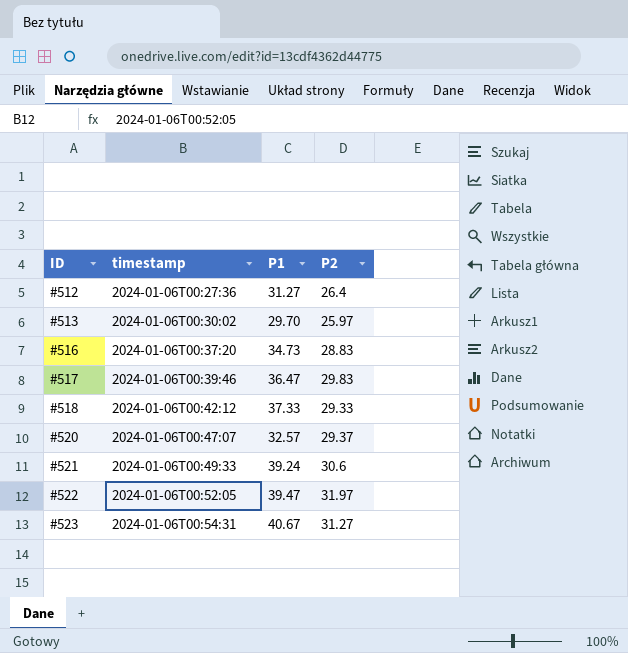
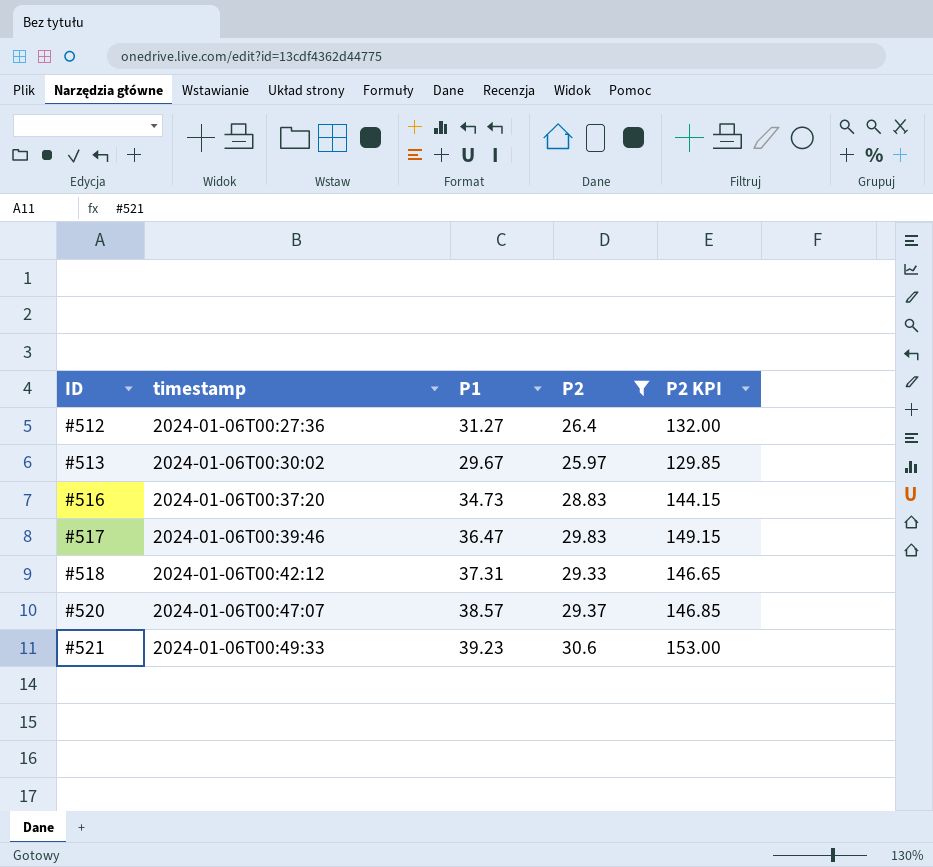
filter: none -> P2 <= 30.6
column P2 KPI | formula: none -> [P2] * 5
#513 | P1: 29.70 -> 29.67
#518 | P1: 37.33 -> 37.31
#520 | P1: 32.57 -> 38.57
#521 | P1: 39.24 -> 39.23

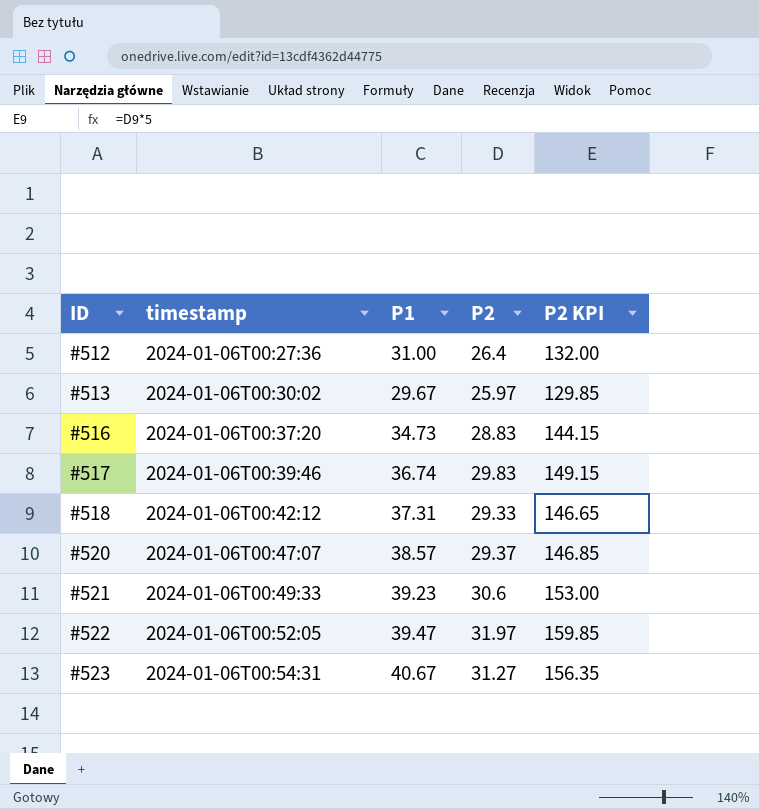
filter: P2 <= 30.6 -> none
#512 | P1: 31.27 -> 31.00
#517 | P1: 36.47 -> 36.74

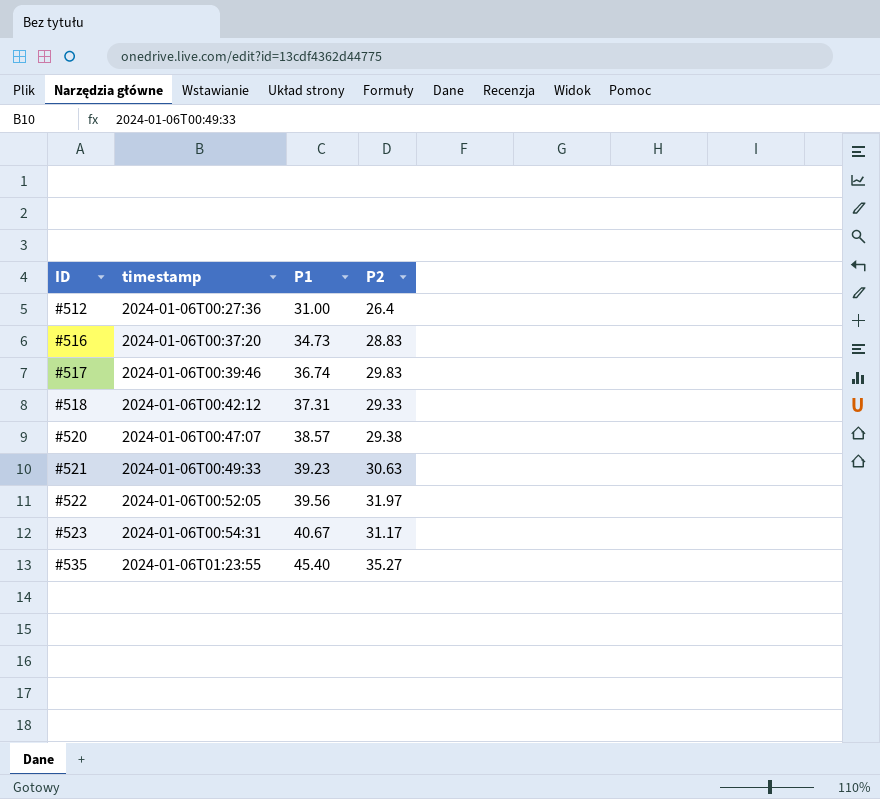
column P2 KPI | formula: [P2] * 5 -> none
row #513: 2024-01-06T00:30:02 | 29.67 | 25.97 | 129.85 -> none
#520 | P2: 29.37 -> 29.38
#521 | P2: 30.6 -> 30.63
#522 | P1: 39.47 -> 39.56
#523 | P2: 31.27 -> 31.17
row #535: none -> 2024-01-06T01:23:55 | 45.40 | 35.27

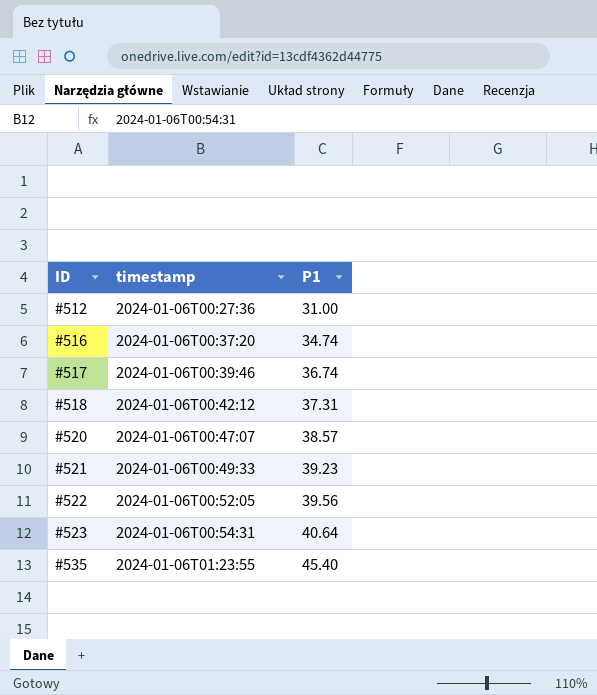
column P2 | position: 4 -> none
#516 | P1: 34.73 -> 34.74
#523 | P1: 40.67 -> 40.64

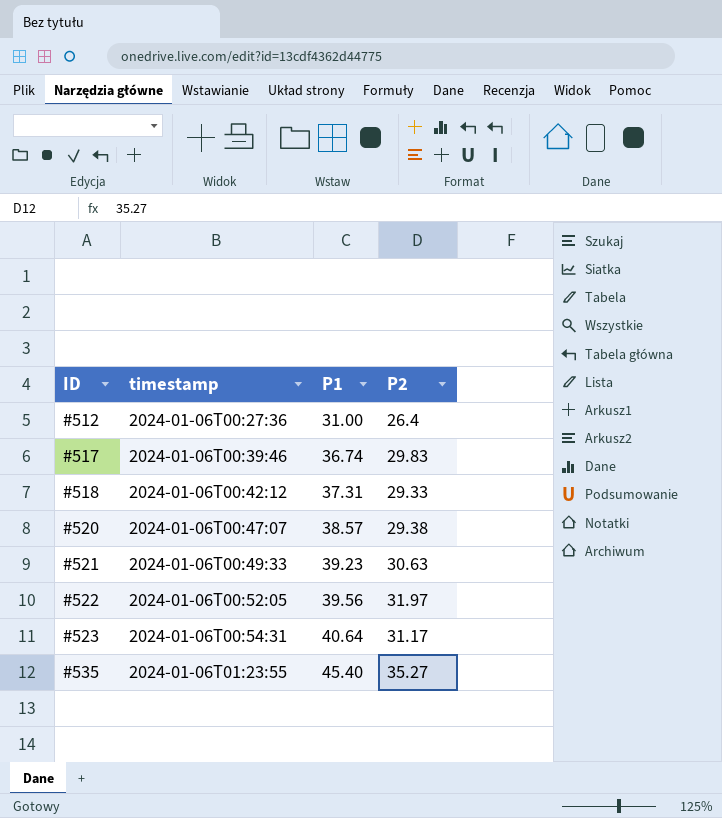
column P2 | position: none -> 4
row #516: 2024-01-06T00:37:20 | 34.74 -> none

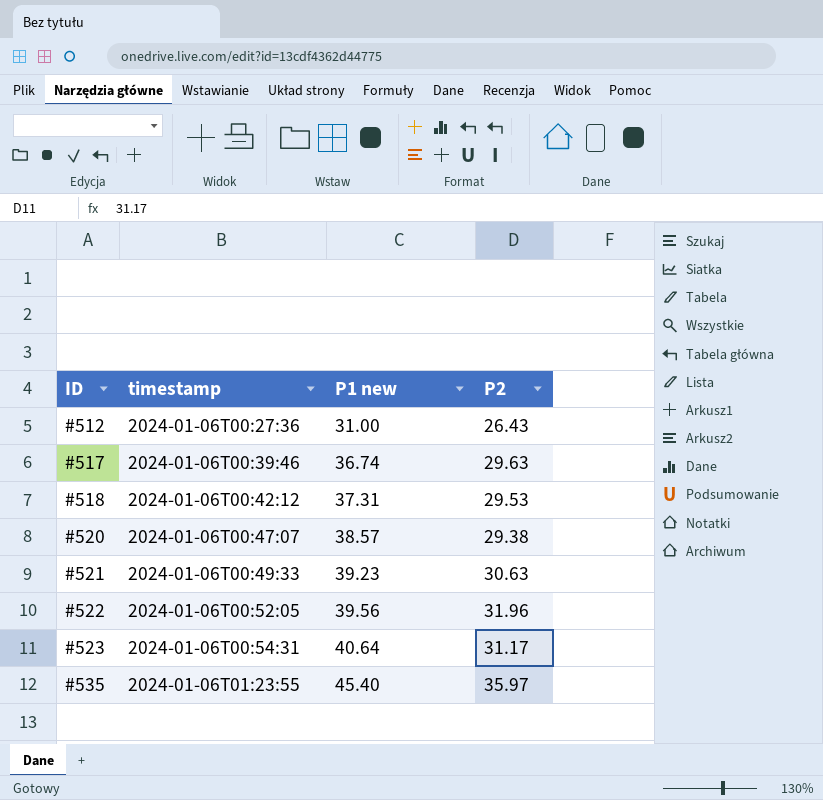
column name: P1 -> P1 new
#512 | P2: 26.4 -> 26.43
#517 | P2: 29.83 -> 29.63
#518 | P2: 29.33 -> 29.53
#522 | P2: 31.97 -> 31.96
#535 | P2: 35.27 -> 35.97

